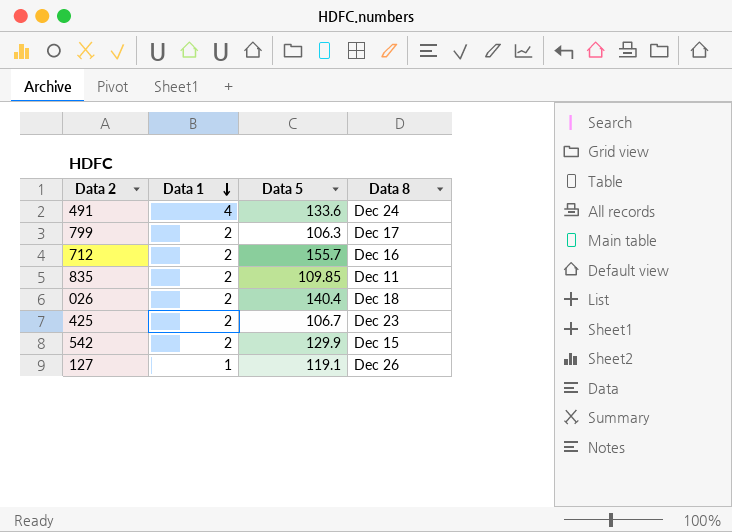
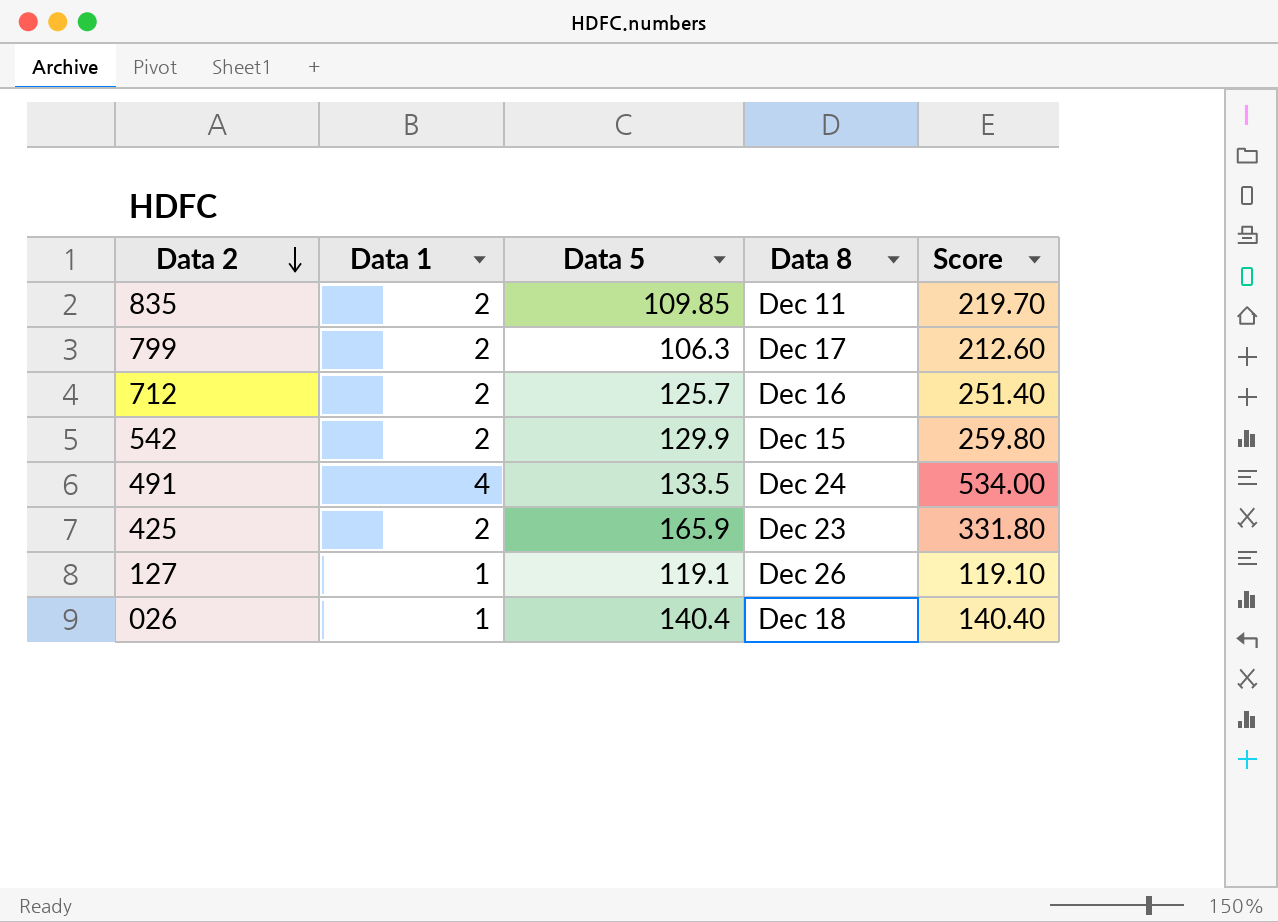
row order: Data 1 descending -> Data 2 descending
column Score | formula: none -> [Data 1] * [Data 5]
712 | Data 5: 155.7 -> 125.7
491 | Data 5: 133.6 -> 133.5
425 | Data 5: 106.7 -> 165.9
026 | Data 1: 2 -> 1

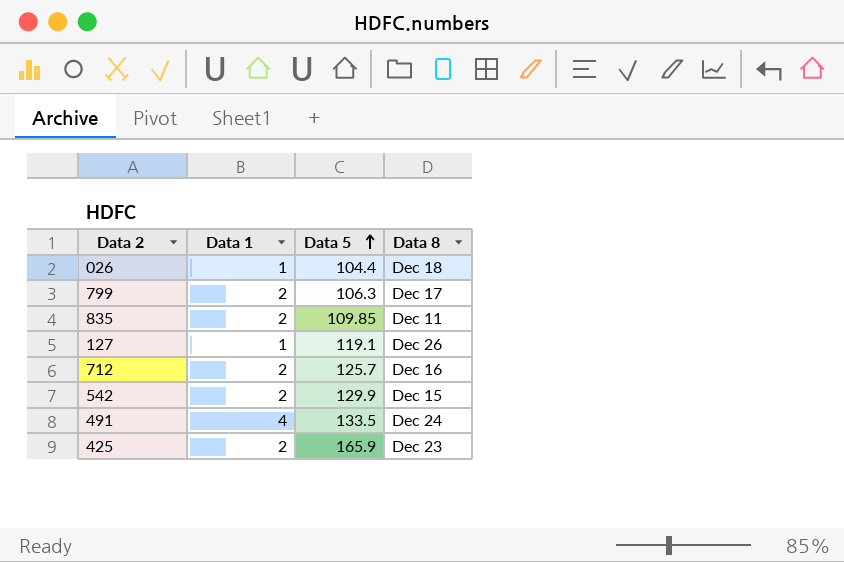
row order: Data 2 descending -> Data 5 ascending
column Score | formula: [Data 1] * [Data 5] -> none
026 | Data 5: 140.4 -> 104.4

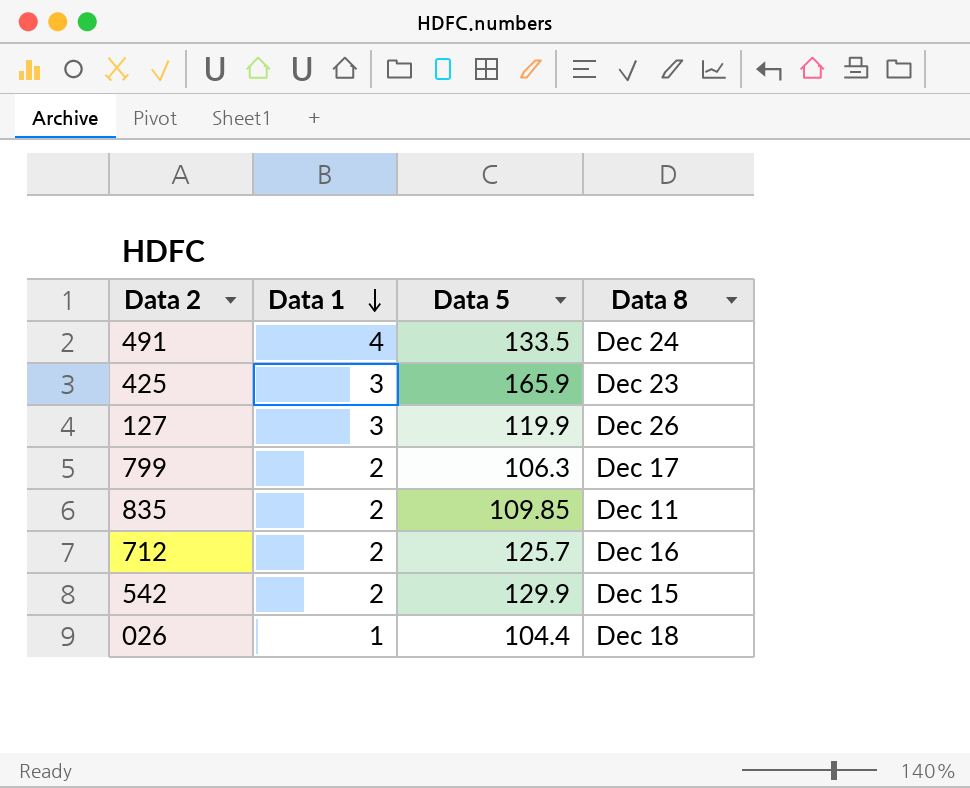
row order: Data 5 ascending -> Data 1 descending
425 | Data 1: 2 -> 3
127 | Data 1: 1 -> 3
127 | Data 5: 119.1 -> 119.9

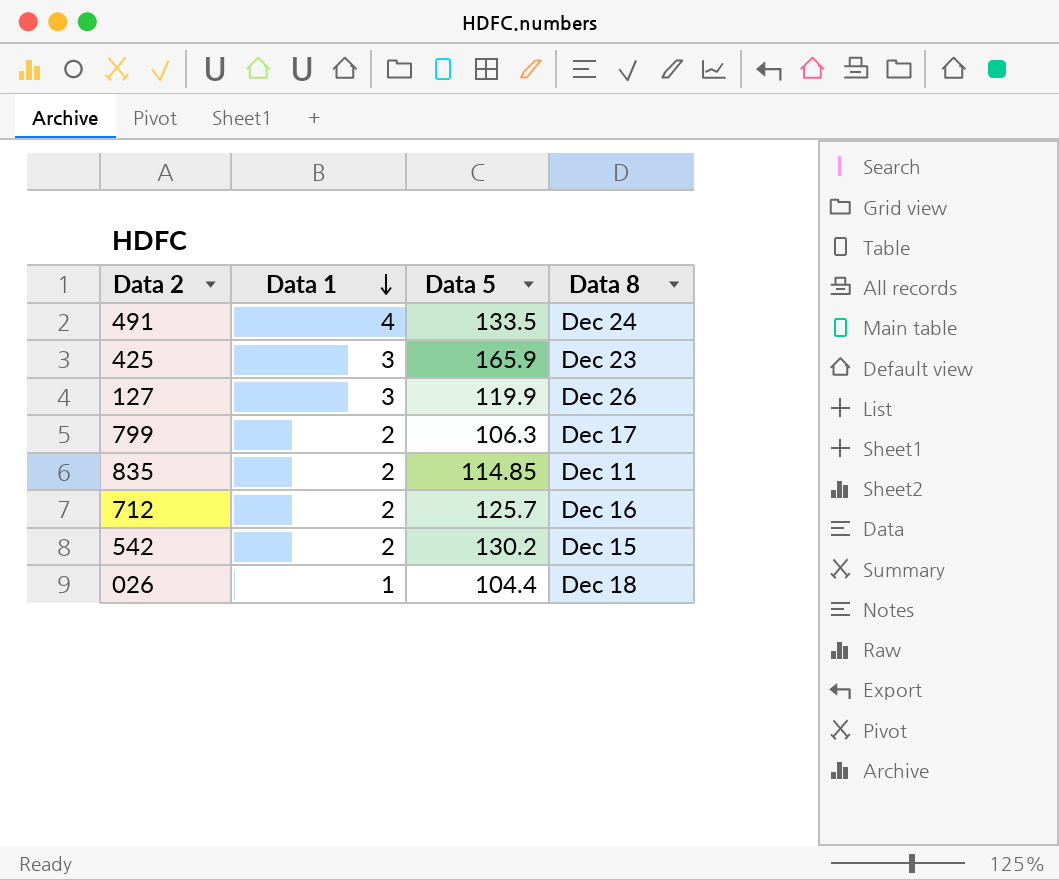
835 | Data 5: 109.85 -> 114.85
542 | Data 5: 129.9 -> 130.2

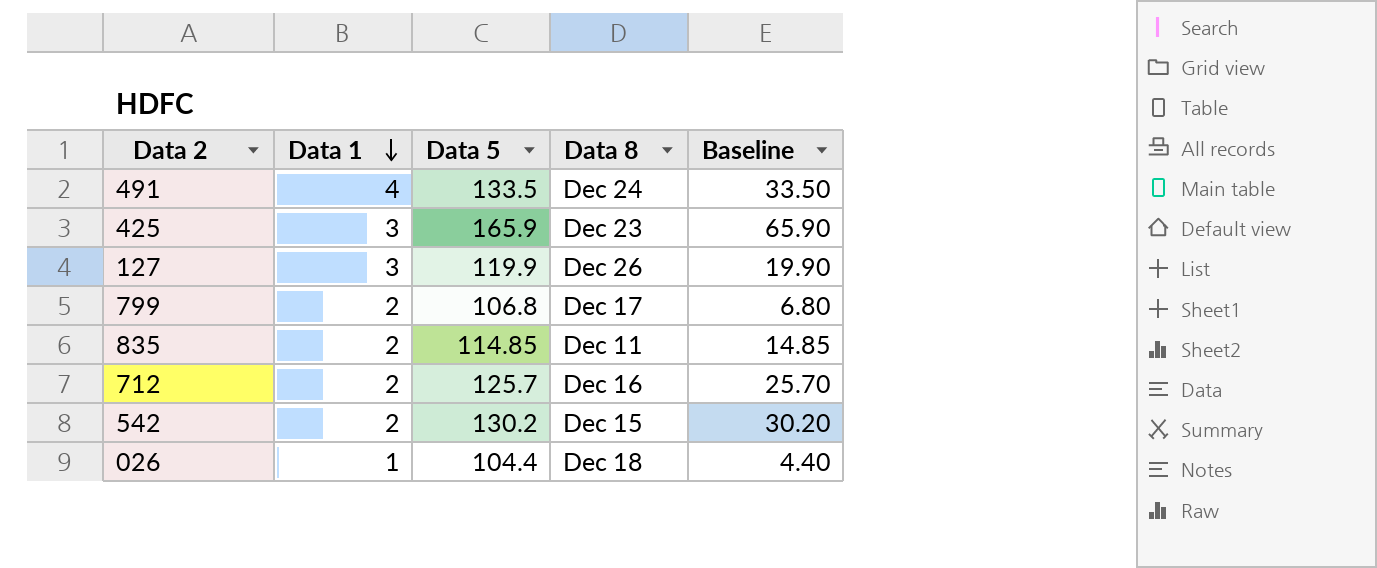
column Baseline | formula: none -> [Data 5] - 100
799 | Data 5: 106.3 -> 106.8

